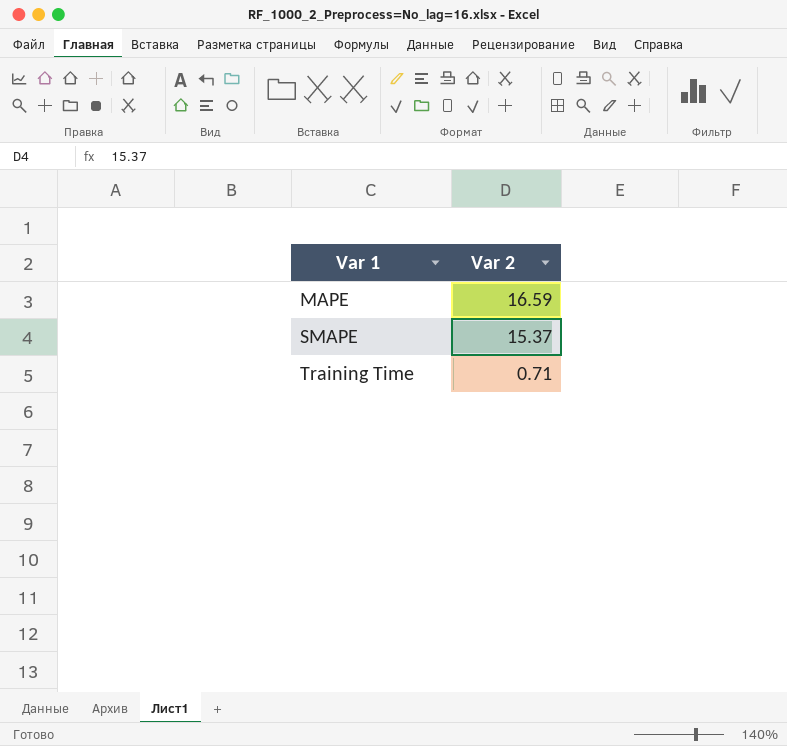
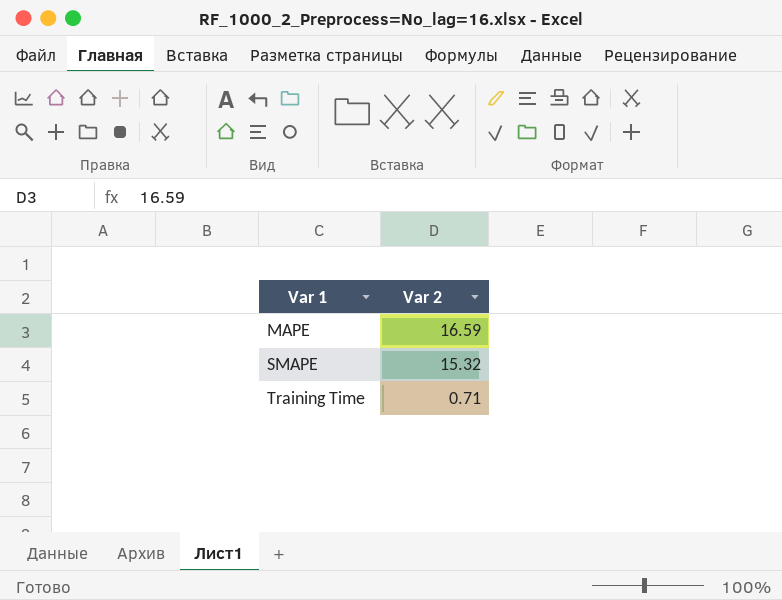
SMAPE | Var 2: 15.37 -> 15.32

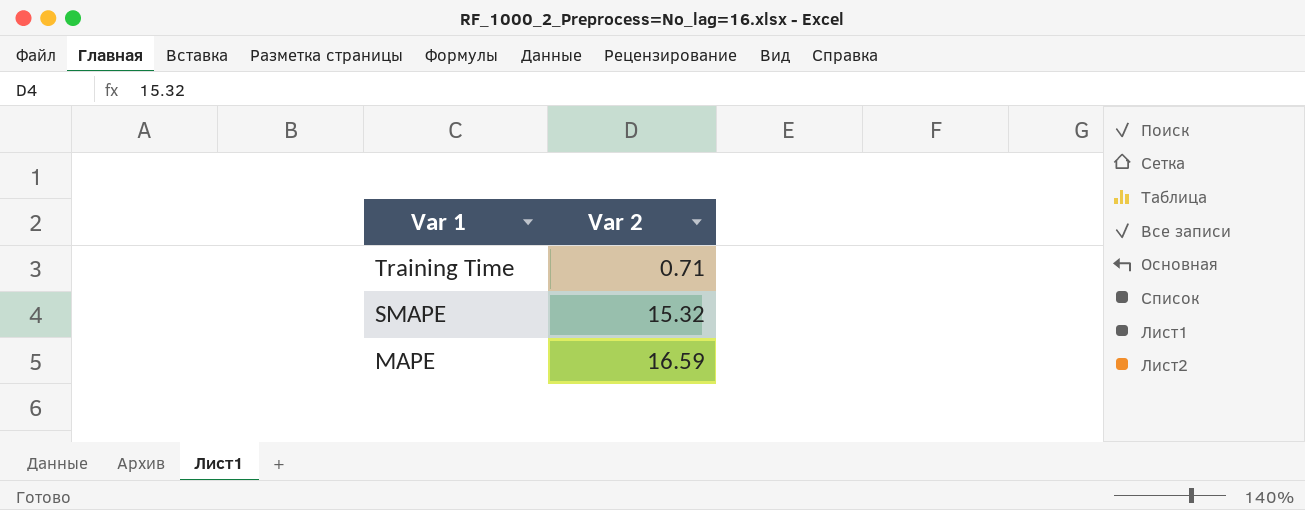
row order: Var 1 ascending -> Var 1 descending

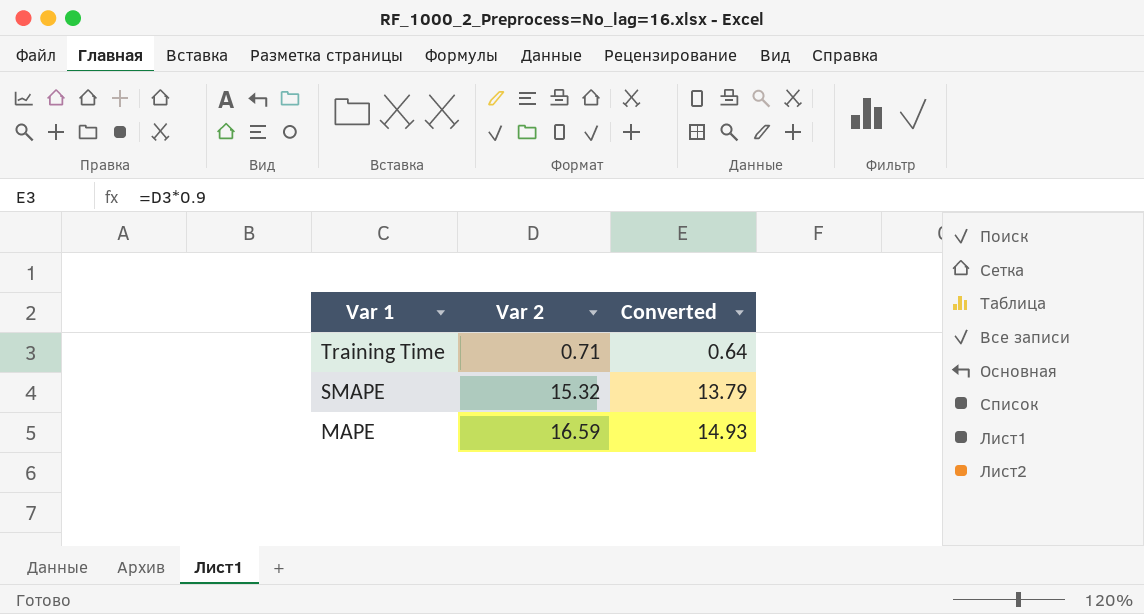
column Converted | formula: none -> [Var 2] * 0.9

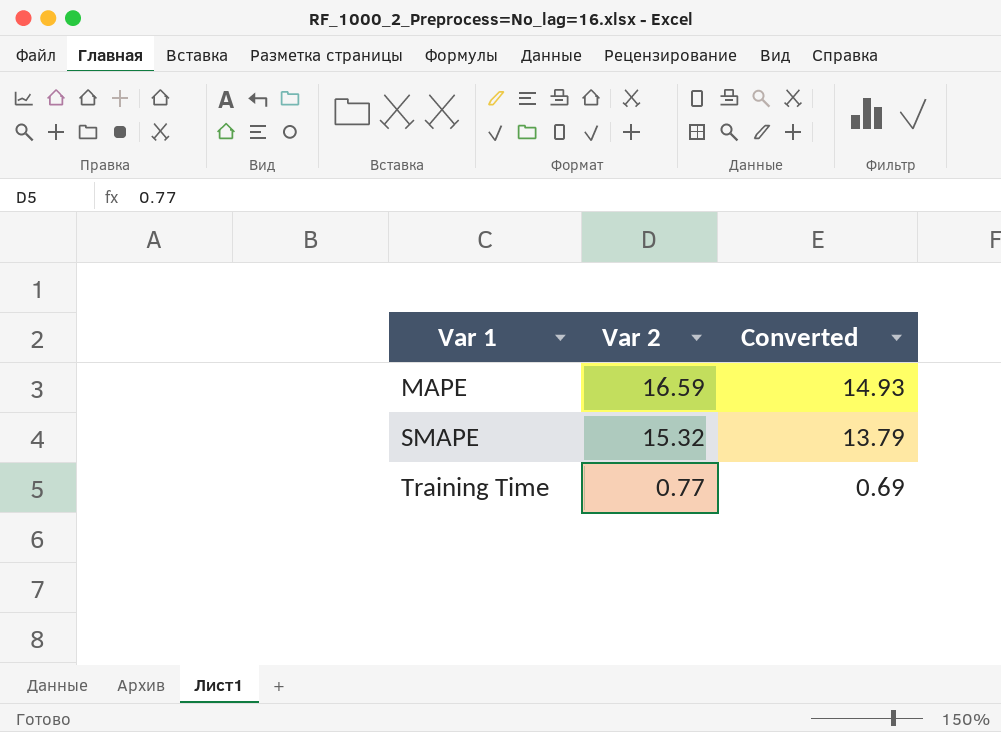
row order: Var 1 descending -> Var 1 ascending
Training Time | Var 2: 0.71 -> 0.77
Training Time | Converted: 0.64 -> 0.69

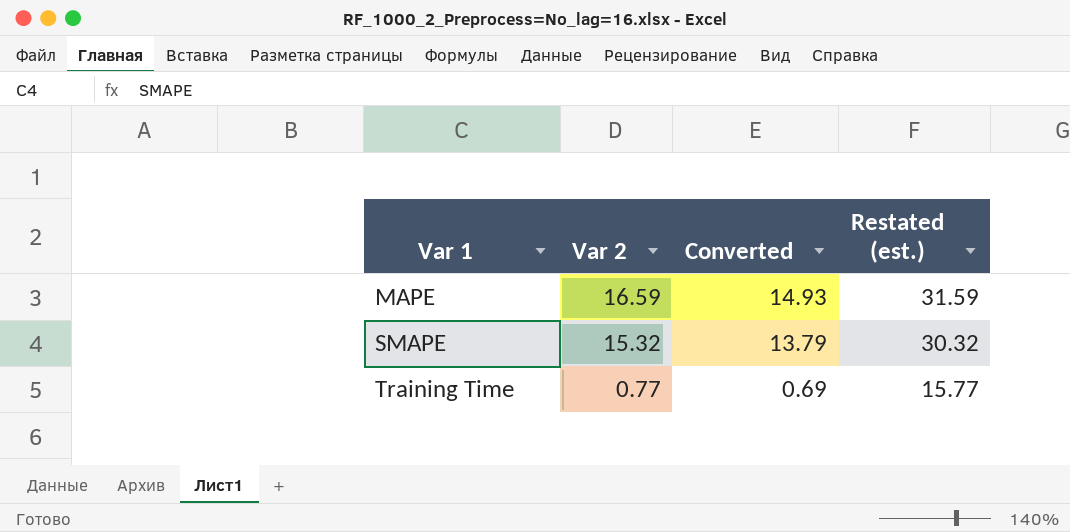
column Restated (est.) | formula: none -> [Var 2] + 15

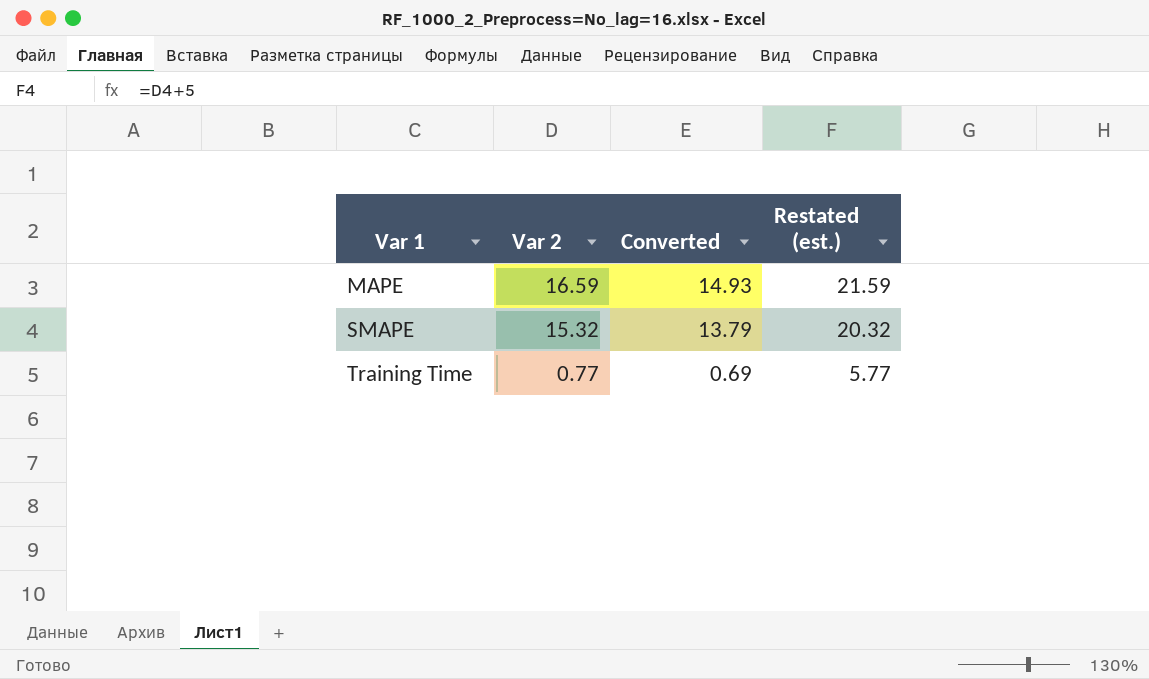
column Restated (est.) | formula: [Var 2] + 15 -> [Var 2] + 5

